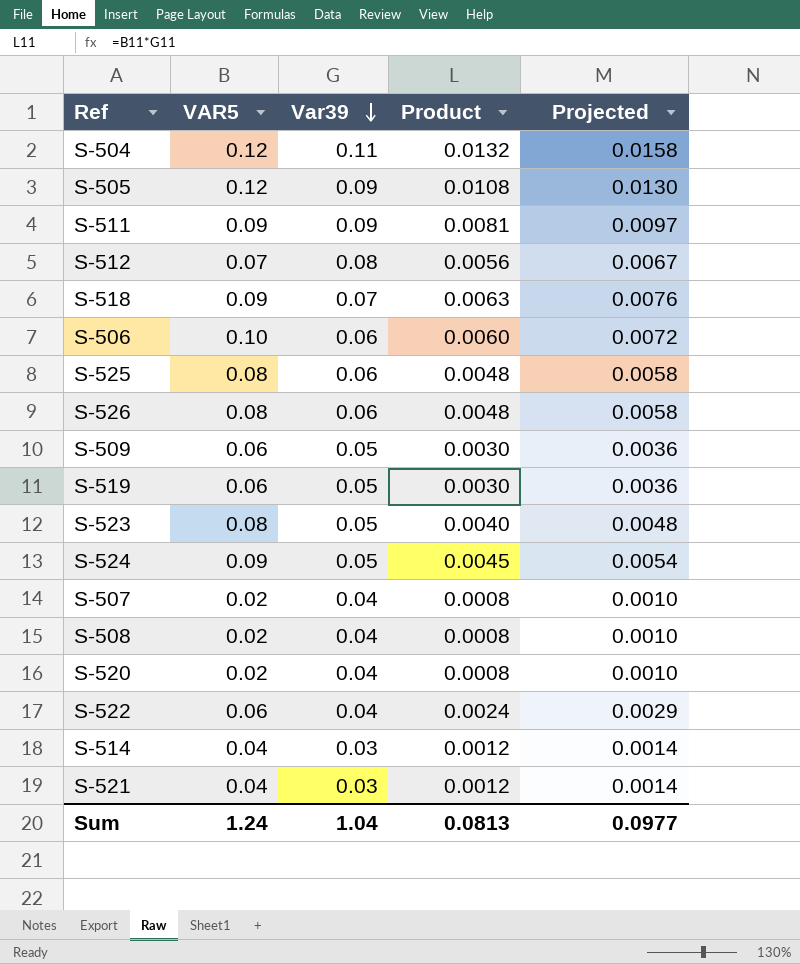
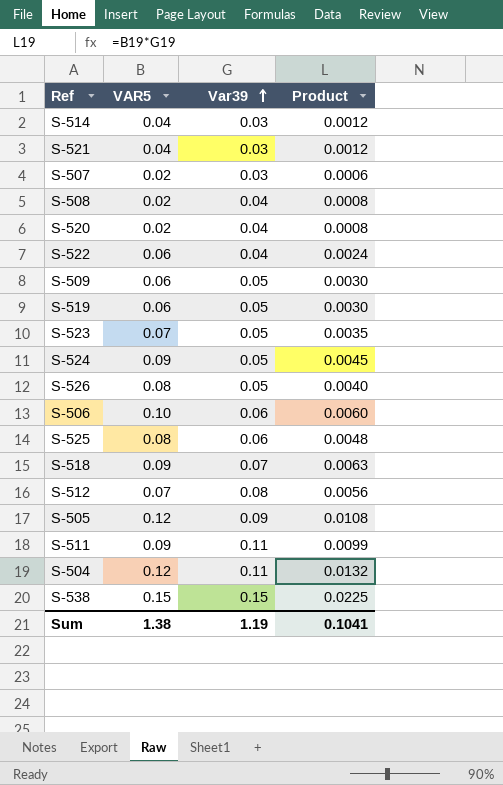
row order: Var39 descending -> Var39 ascending
column Projected | formula: [Product] * 1.2 -> none
S-507 | Var39: 0.04 -> 0.03
S-507 | Product: 0.0008 -> 0.0006
S-523 | VAR5: 0.08 -> 0.07
S-523 | Product: 0.0040 -> 0.0035
S-526 | Var39: 0.06 -> 0.05
S-526 | Product: 0.0048 -> 0.0040
S-511 | Var39: 0.09 -> 0.11
S-511 | Product: 0.0081 -> 0.0099
row S-538: none -> 0.15 | 0.15 | 0.0225
Sum | VAR5: 1.24 -> 1.38
Sum | Var39: 1.04 -> 1.19
Sum | Product: 0.0813 -> 0.1041

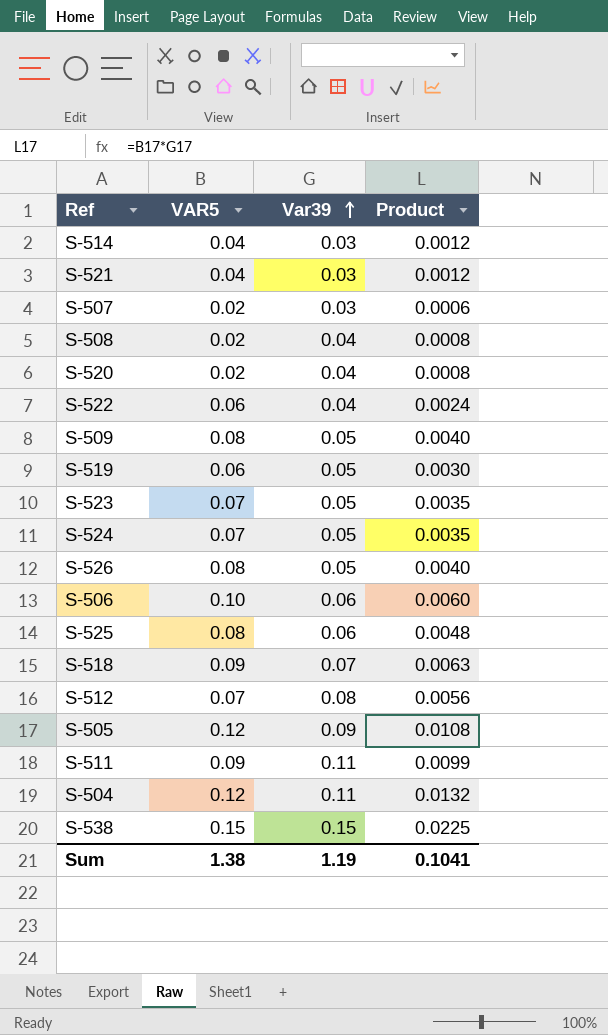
S-509 | VAR5: 0.06 -> 0.08
S-509 | Product: 0.0030 -> 0.0040
S-524 | VAR5: 0.09 -> 0.07
S-524 | Product: 0.0045 -> 0.0035

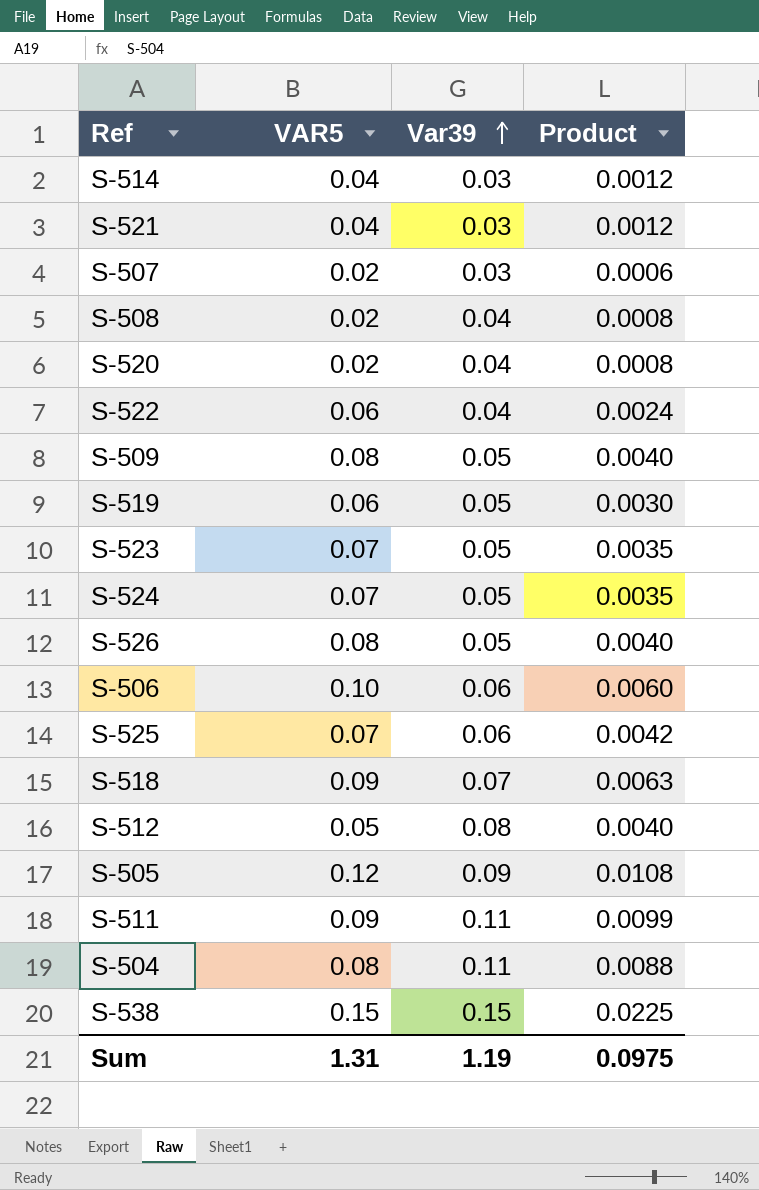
S-525 | VAR5: 0.08 -> 0.07
S-525 | Product: 0.0048 -> 0.0042
S-512 | VAR5: 0.07 -> 0.05
S-512 | Product: 0.0056 -> 0.0040
S-504 | VAR5: 0.12 -> 0.08
S-504 | Product: 0.0132 -> 0.0088
Sum | VAR5: 1.38 -> 1.31
Sum | Product: 0.1041 -> 0.0975

